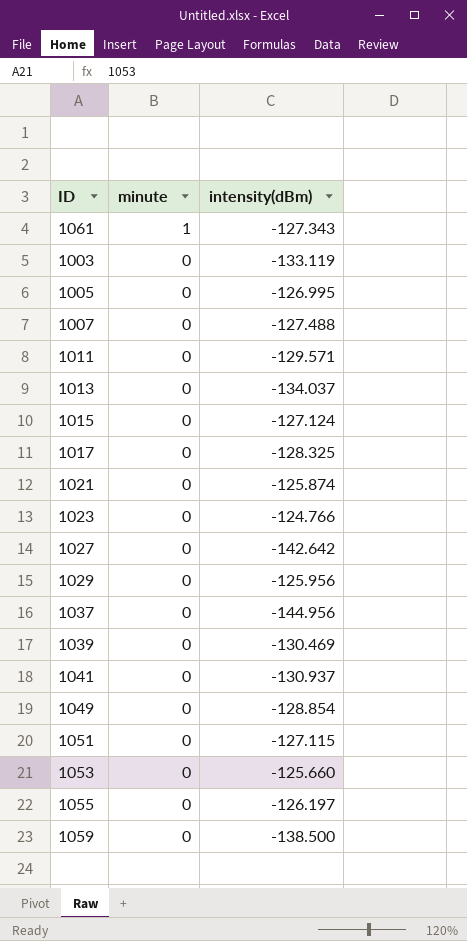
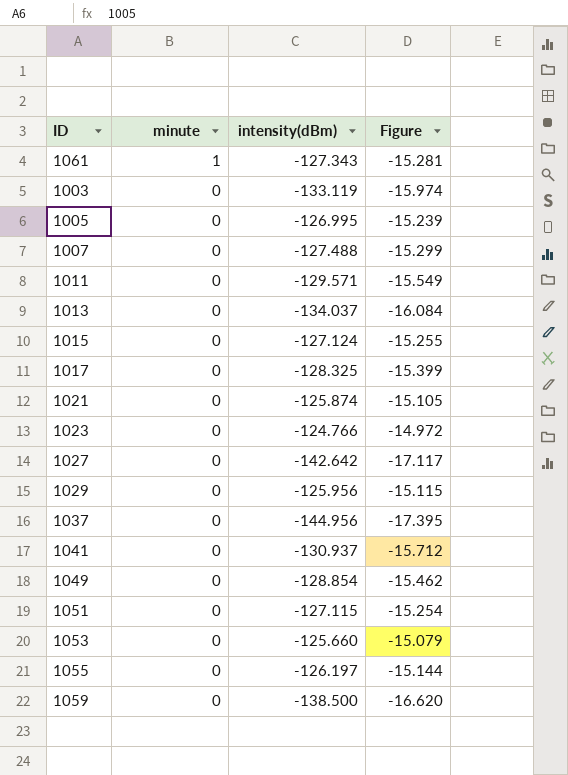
column Figure | formula: none -> [intensity(dBm)] * 0.12
row 1039: 0 | -130.469 -> none

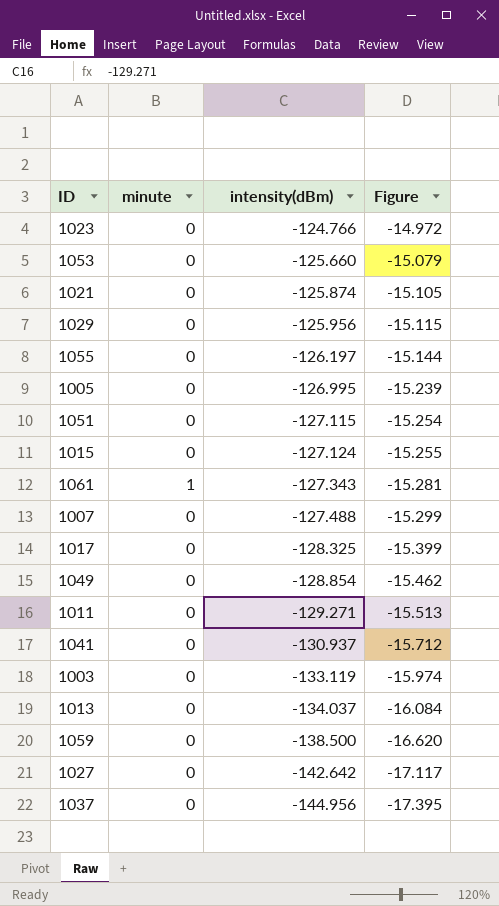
row order: minute descending -> intensity(dBm) descending
1011 | intensity(dBm): -129.571 -> -129.271
1011 | Figure: -15.549 -> -15.513

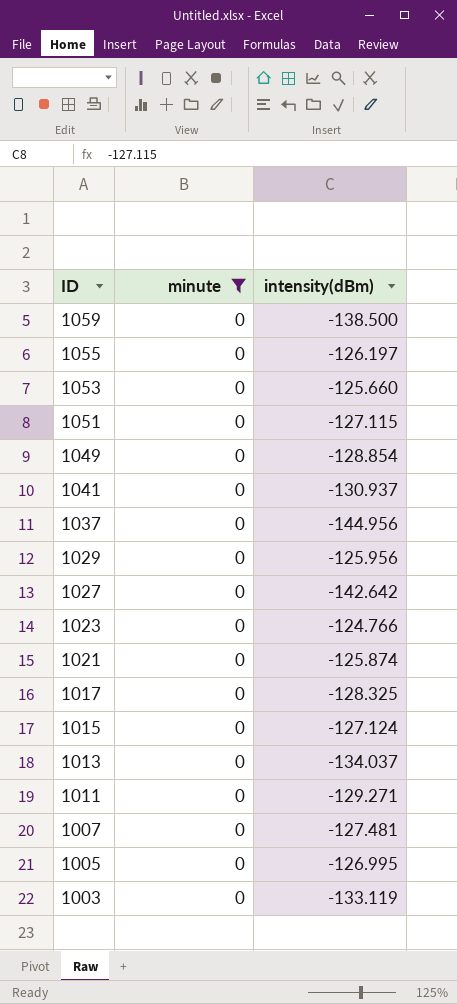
filter: none -> minute = 0
row order: intensity(dBm) descending -> ID descending
column Figure | formula: [intensity(dBm)] * 0.12 -> none
1007 | intensity(dBm): -127.488 -> -127.481

